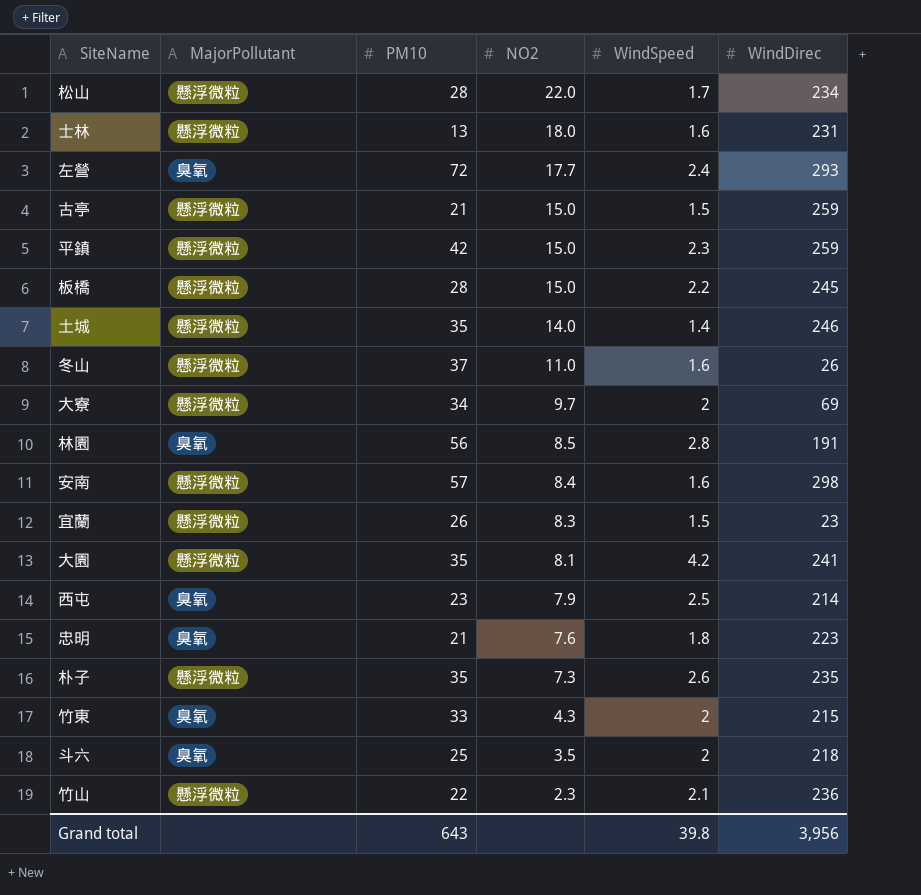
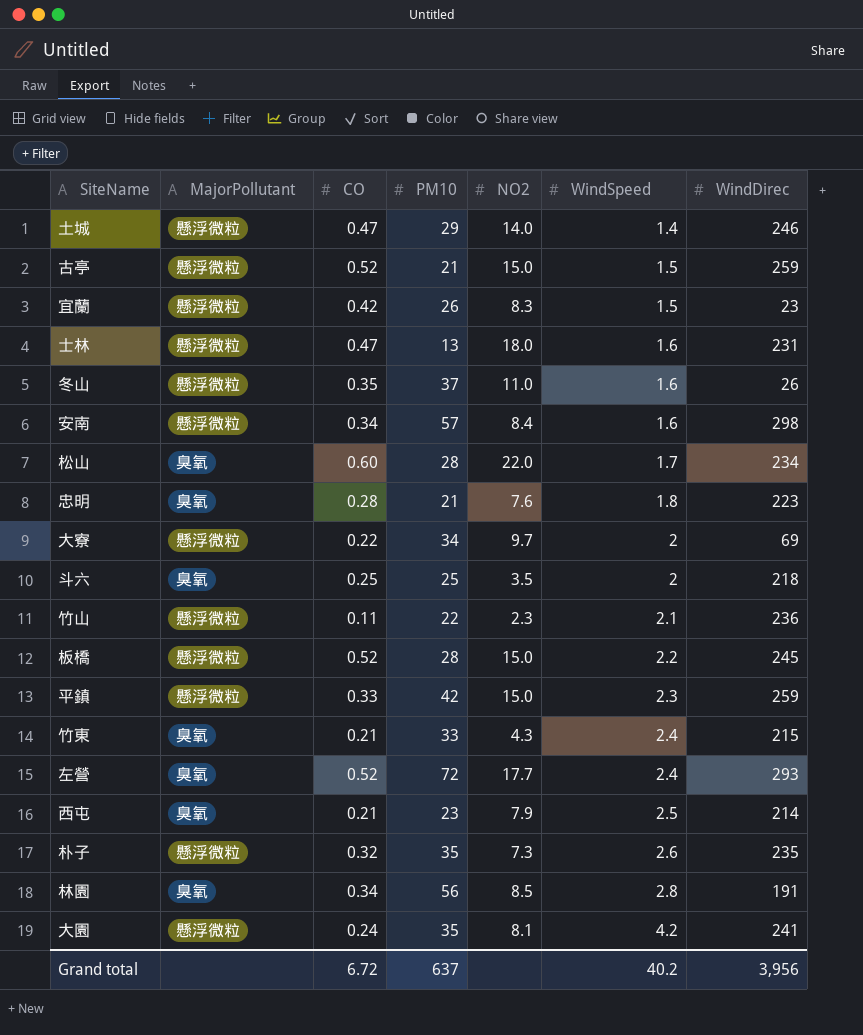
row order: NO2 descending -> WindSpeed ascending
column CO | position: none -> 3
土城 | PM10: 35 -> 29
松山 | MajorPollutant: 懸浮微粒 -> 臭氧
竹東 | WindSpeed: 2 -> 2.4
Grand total | PM10: 643 -> 637
Grand total | WindSpeed: 39.8 -> 40.2

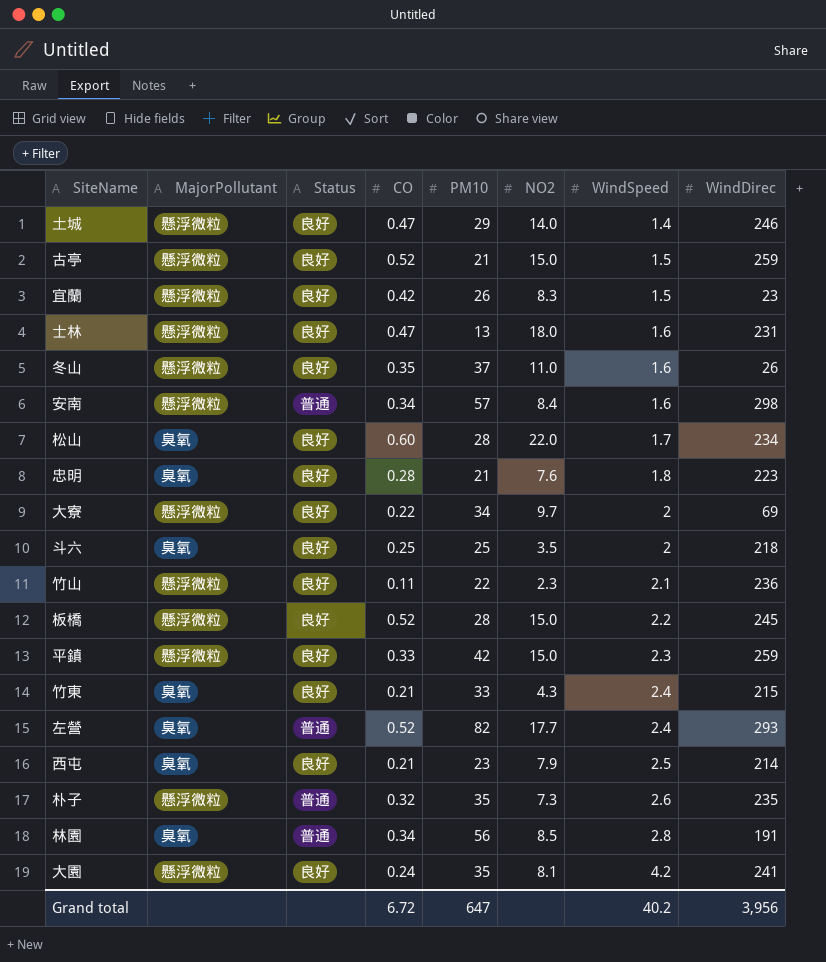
column Status | position: none -> 3
左營 | PM10: 72 -> 82
Grand total | PM10: 637 -> 647

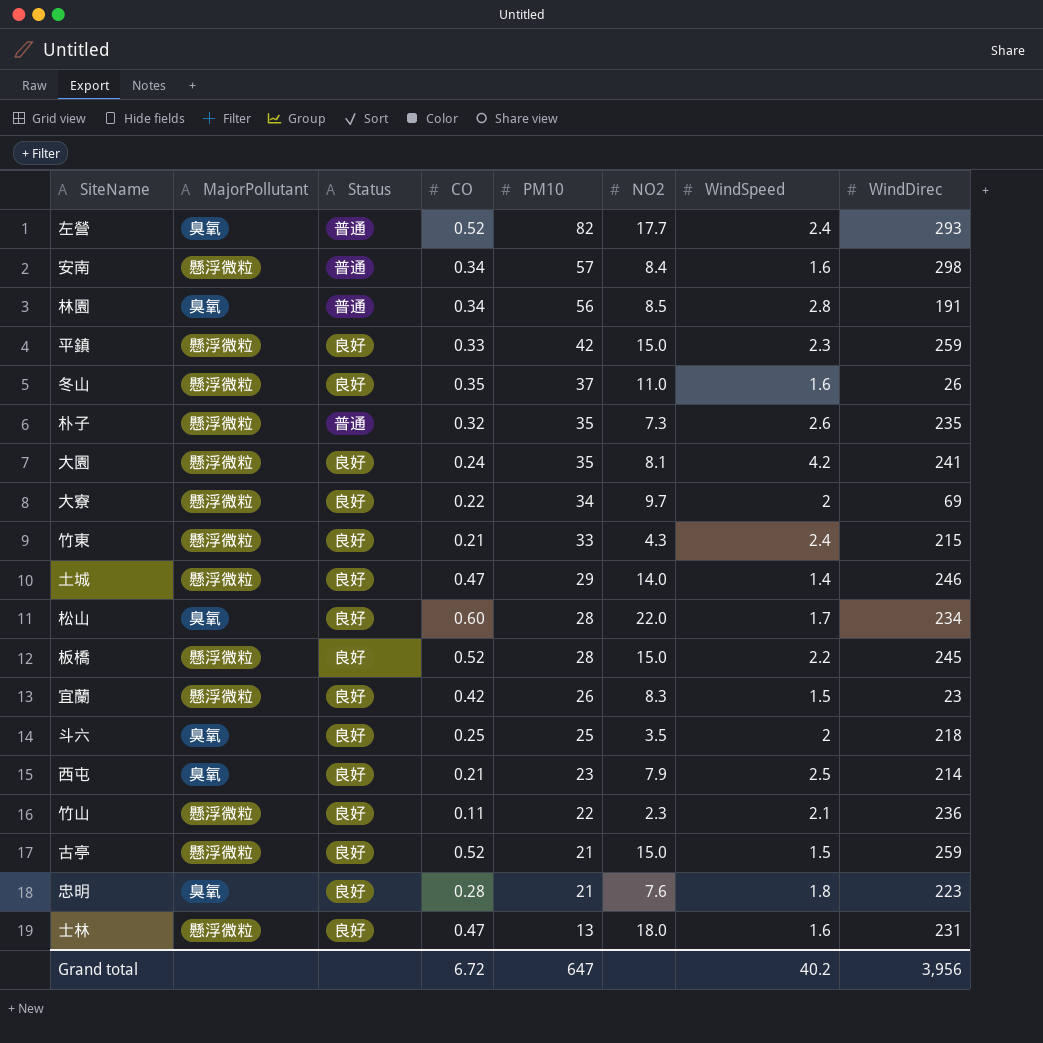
row order: WindSpeed ascending -> PM10 descending
竹東 | MajorPollutant: 臭氧 -> 懸浮微粒

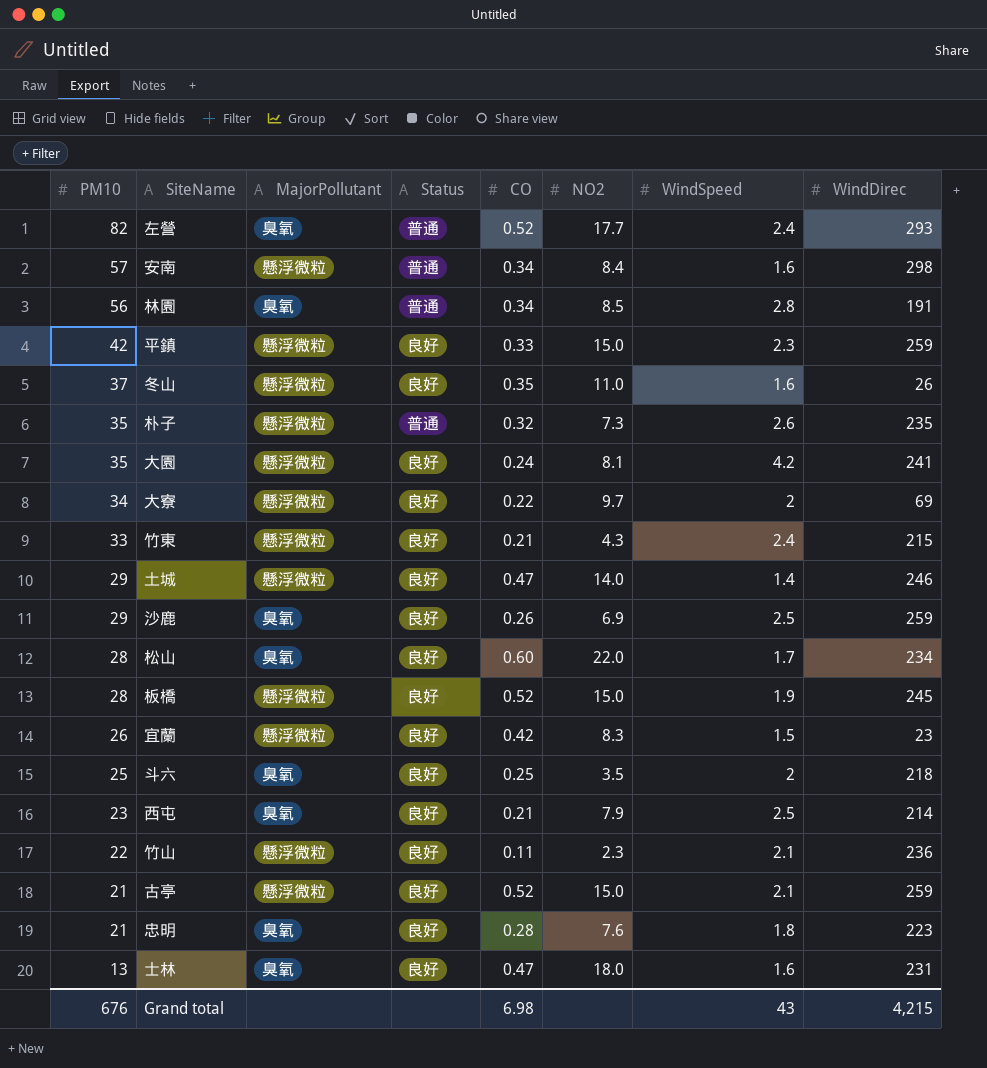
column PM10 | position: 5 -> 1
row 沙鹿: none -> 29 | 臭氧 | 良好 | 0.26 | 6.9 | 2.5 | 259
板橋 | WindSpeed: 2.2 -> 1.9
古亭 | WindSpeed: 1.5 -> 2.1
士林 | MajorPollutant: 懸浮微粒 -> 臭氧
Grand total | PM10: 647 -> 676
Grand total | CO: 6.72 -> 6.98
Grand total | WindSpeed: 40.2 -> 43
Grand total | WindDirec: 3,956 -> 4,215

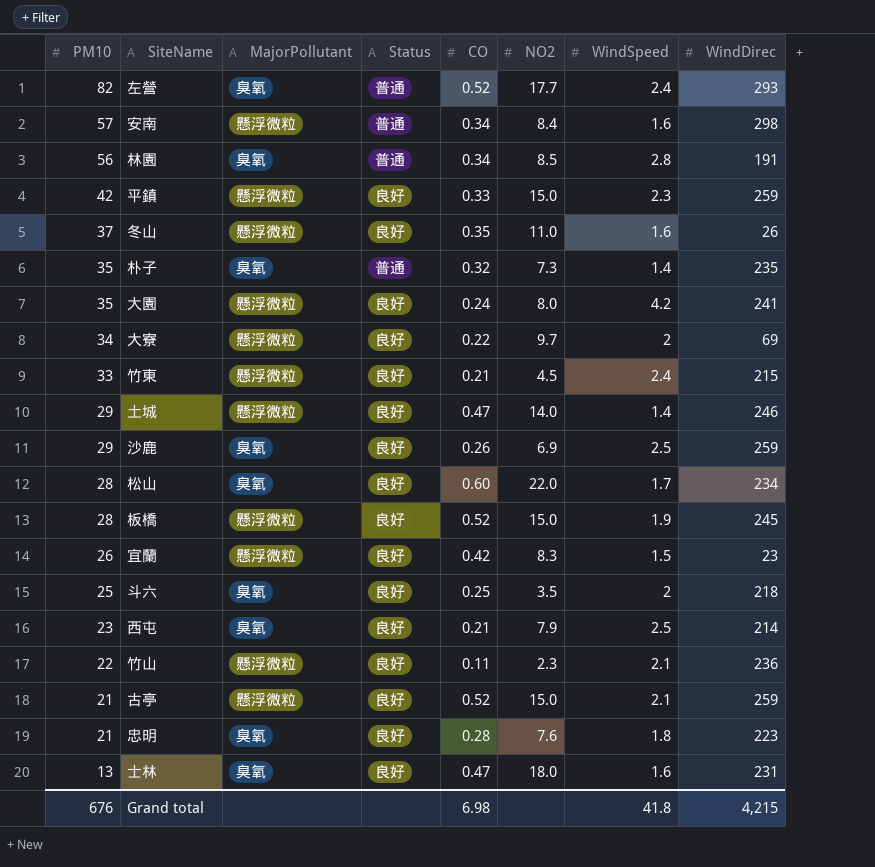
朴子 | MajorPollutant: 懸浮微粒 -> 臭氧
朴子 | WindSpeed: 2.6 -> 1.4
大園 | NO2: 8.1 -> 8.0
竹東 | NO2: 4.3 -> 4.5
Grand total | WindSpeed: 43 -> 41.8

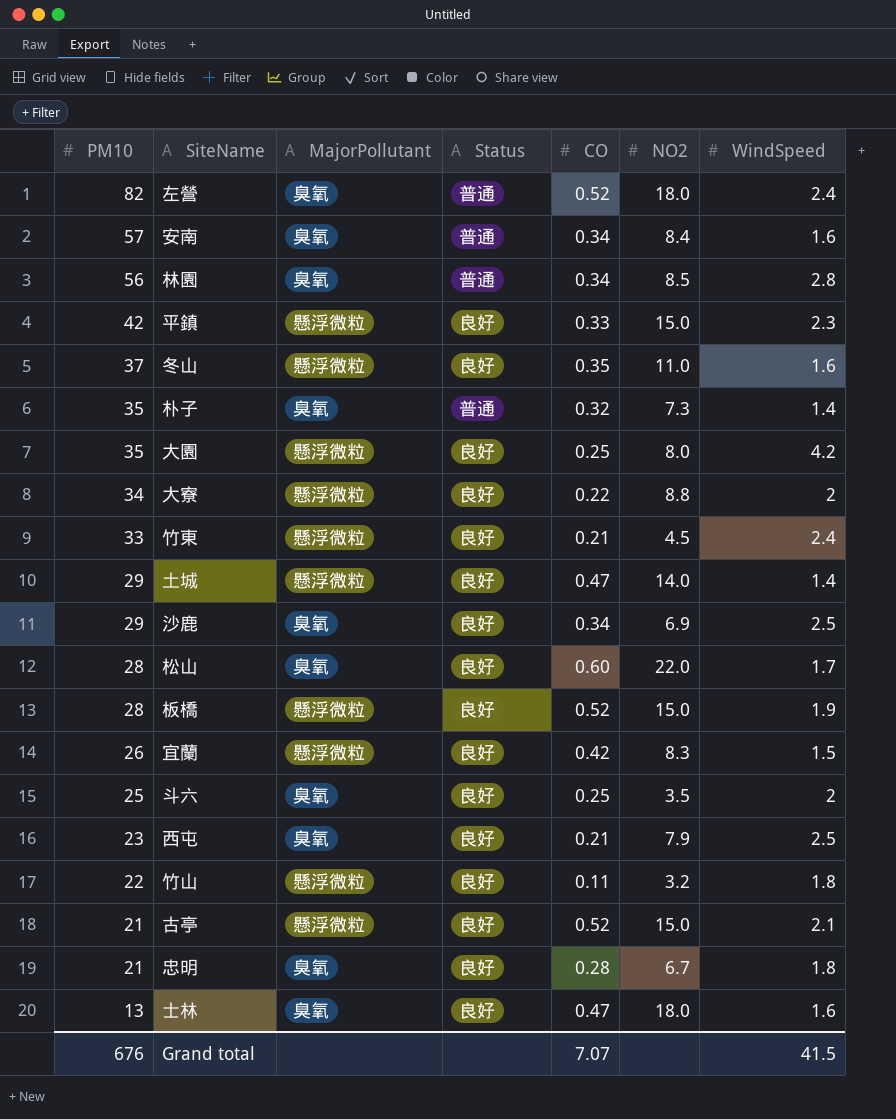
column WindDirec | position: 8 -> none
左營 | NO2: 17.7 -> 18.0
安南 | MajorPollutant: 懸浮微粒 -> 臭氧
大園 | CO: 0.24 -> 0.25
大寮 | NO2: 9.7 -> 8.8
沙鹿 | CO: 0.26 -> 0.34
竹山 | NO2: 2.3 -> 3.2
竹山 | WindSpeed: 2.1 -> 1.8
忠明 | NO2: 7.6 -> 6.7
Grand total | CO: 6.98 -> 7.07
Grand total | WindSpeed: 41.8 -> 41.5

